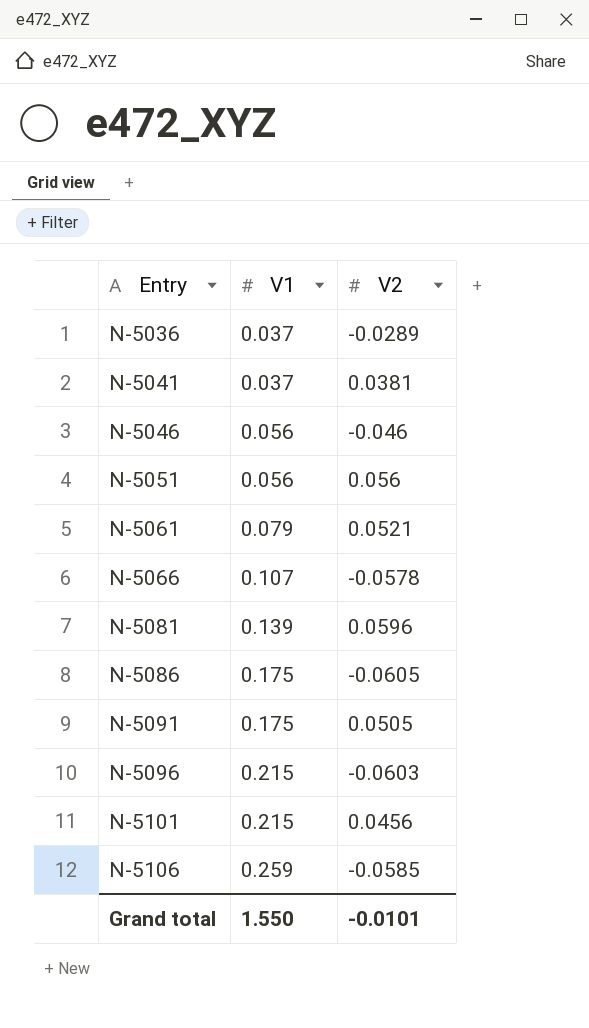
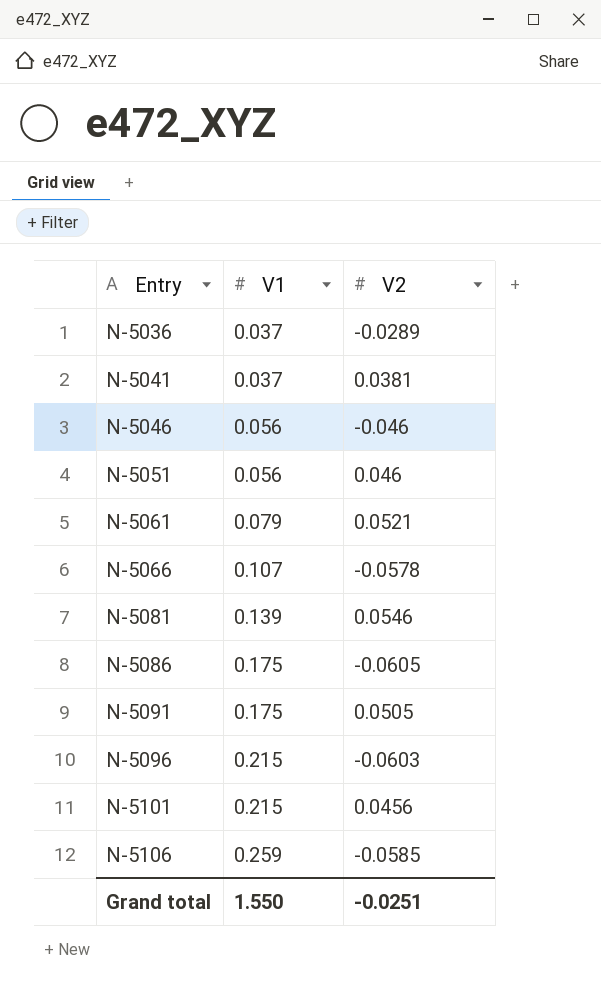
N-5051 | V2: 0.056 -> 0.046
N-5081 | V2: 0.0596 -> 0.0546
Grand total | V2: -0.0101 -> -0.0251

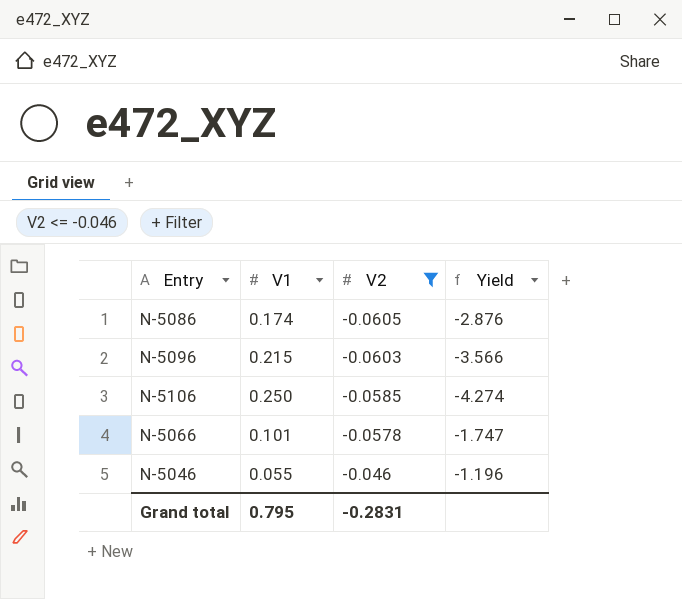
filter: none -> V2 <= -0.046
row order: Entry ascending -> V2 ascending
column Yield | formula: none -> [V1] / [V2]
N-5086 | V1: 0.175 -> 0.174
N-5106 | V1: 0.259 -> 0.250
N-5066 | V1: 0.107 -> 0.101
N-5046 | V1: 0.056 -> 0.055
Grand total | V1: 1.550 -> 0.795
Grand total | V2: -0.0251 -> -0.2831

